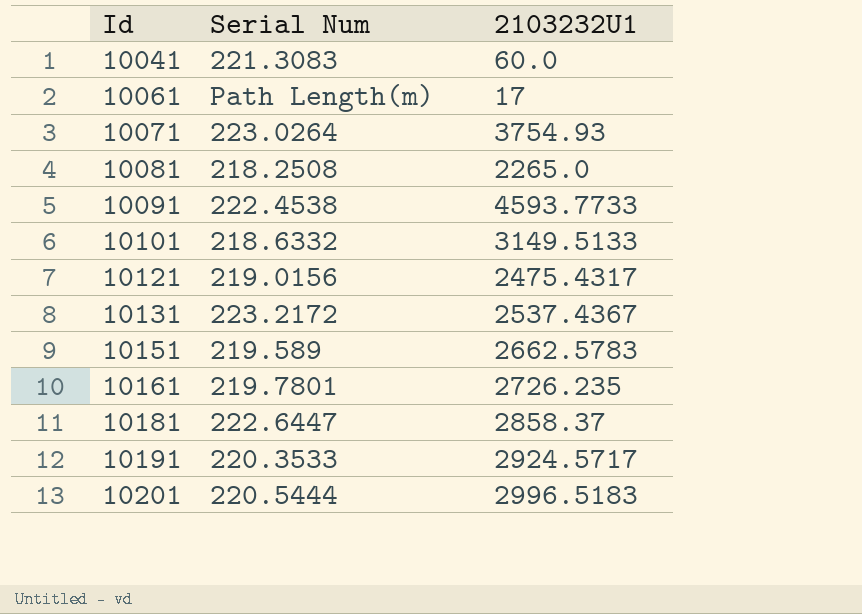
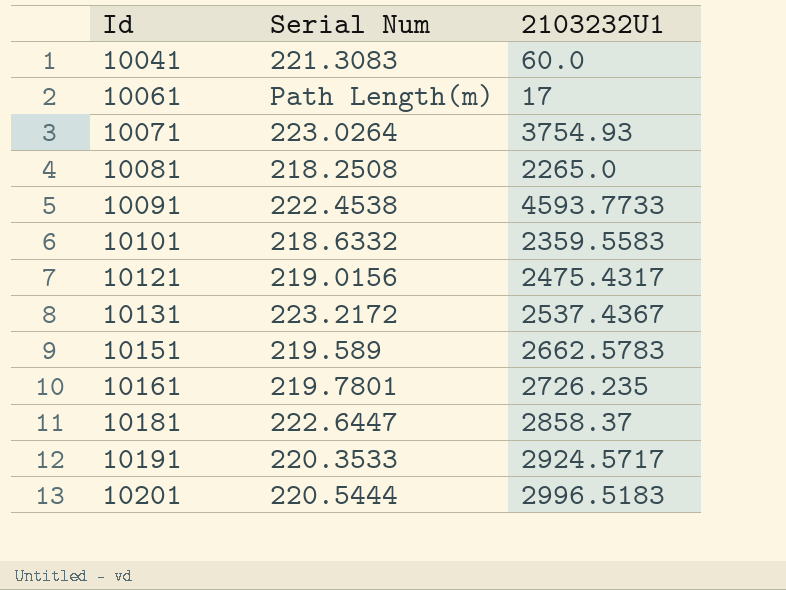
10101 | 2103232U1: 3149.5133 -> 2359.5583

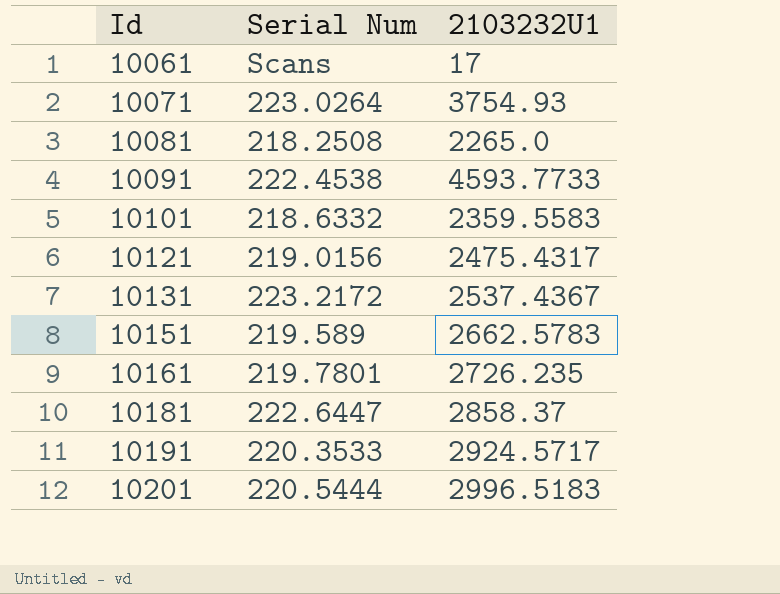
row 10041: 221.3083 | 60.0 -> none
10061 | Serial Num: Path Length(m) -> Scans

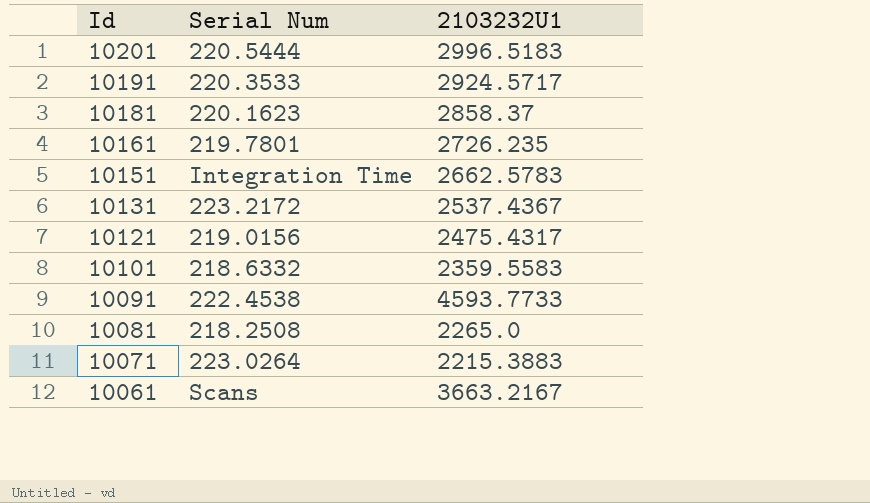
row order: Id ascending -> Id descending
10181 | Serial Num: 222.6447 -> 220.1623
10151 | Serial Num: 219.589 -> Integration Time
10071 | 2103232U1: 3754.93 -> 2215.3883
10061 | 2103232U1: 17 -> 3663.2167

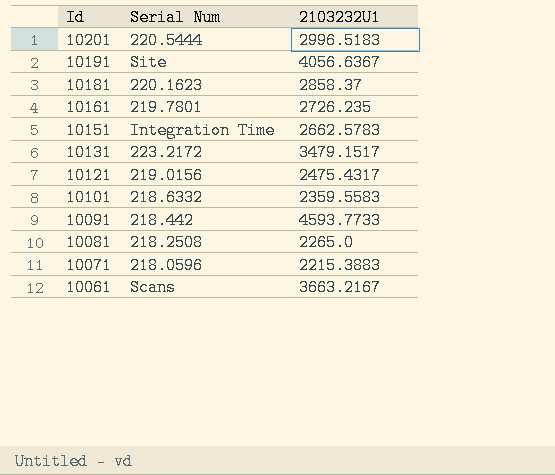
10191 | Serial Num: 220.3533 -> Site
10191 | 2103232U1: 2924.5717 -> 4056.6367
10131 | 2103232U1: 2537.4367 -> 3479.1517
10091 | Serial Num: 222.4538 -> 218.442
10071 | Serial Num: 223.0264 -> 218.0596

